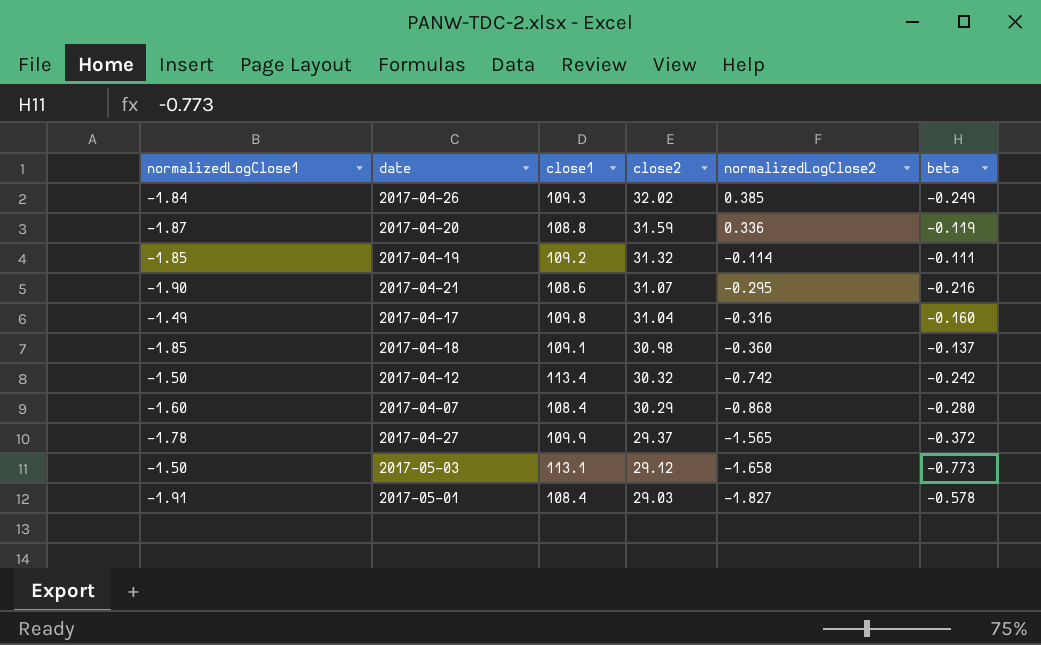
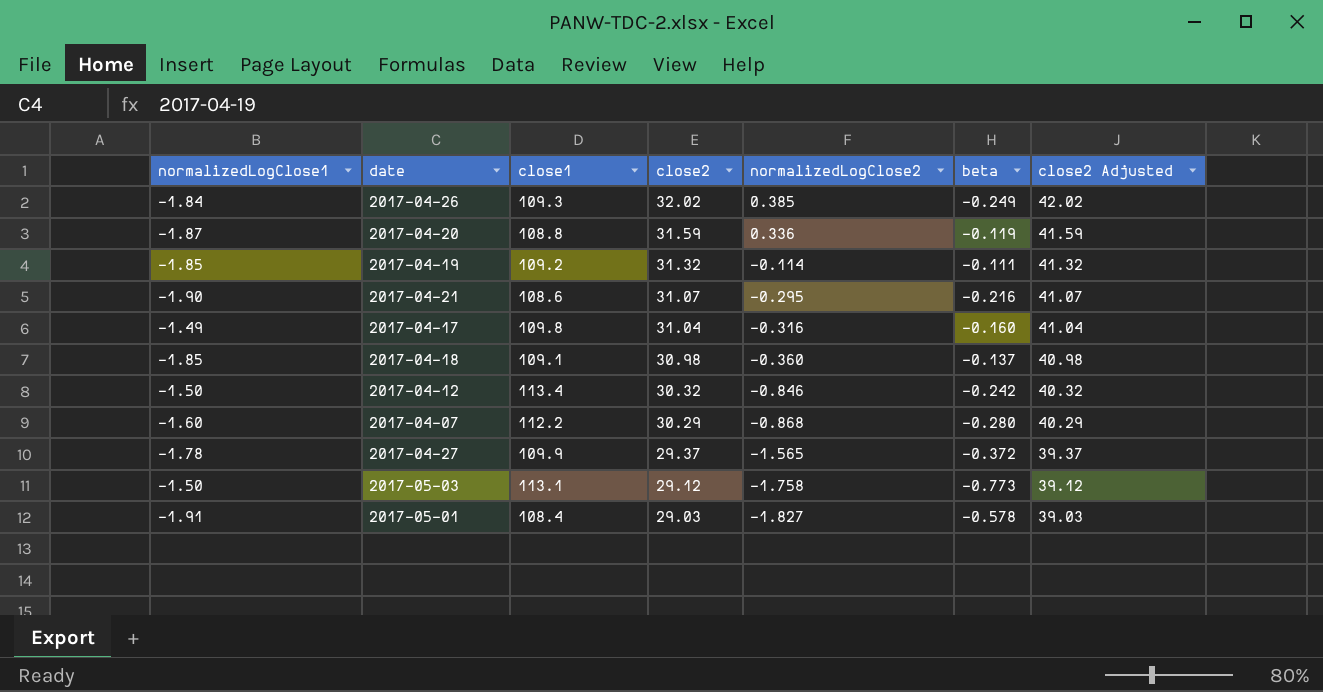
column close2 Adjusted | formula: none -> [close2] + 10
2017-04-12 | normalizedLogClose2: -0.742 -> -0.846
2017-04-07 | close1: 108.4 -> 112.2
2017-05-03 | normalizedLogClose2: -1.658 -> -1.758

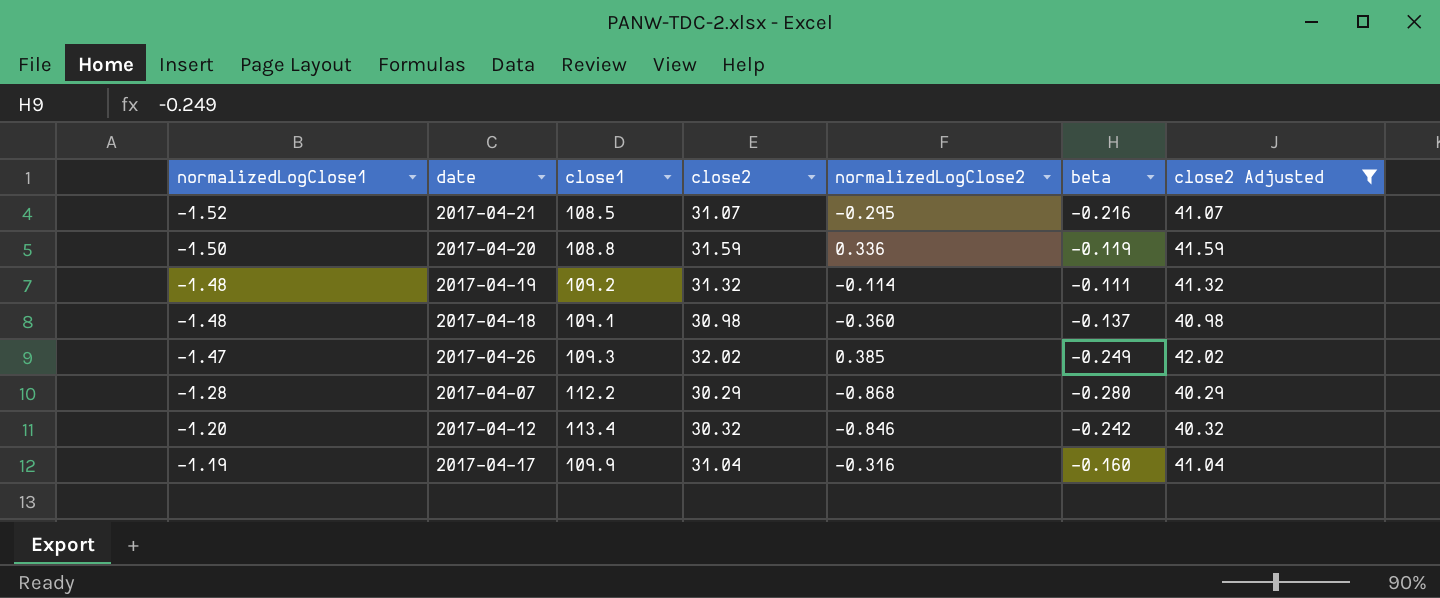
filter: none -> close2 Adjusted >= 40.29
row order: close2 descending -> normalizedLogClose1 ascending
2017-04-21 | normalizedLogClose1: -1.90 -> -1.52
2017-04-21 | close1: 108.6 -> 108.5
2017-04-20 | normalizedLogClose1: -1.87 -> -1.50
2017-04-19 | normalizedLogClose1: -1.85 -> -1.48
2017-04-18 | normalizedLogClose1: -1.85 -> -1.48
2017-04-26 | normalizedLogClose1: -1.84 -> -1.47
2017-04-07 | normalizedLogClose1: -1.60 -> -1.28
2017-04-12 | normalizedLogClose1: -1.50 -> -1.20
2017-04-17 | normalizedLogClose1: -1.49 -> -1.19
2017-04-17 | close1: 109.8 -> 109.9

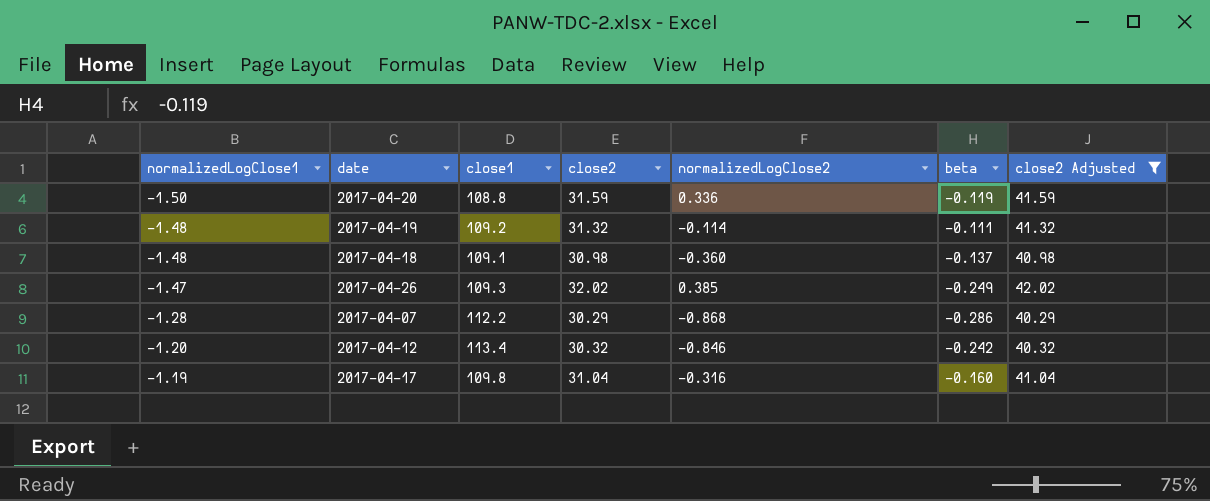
row 2017-04-21: -1.52 | 108.5 | 31.07 | -0.295 | -0.216 | 41.07 -> none
2017-04-07 | beta: -0.280 -> -0.286
2017-04-17 | close1: 109.9 -> 109.8

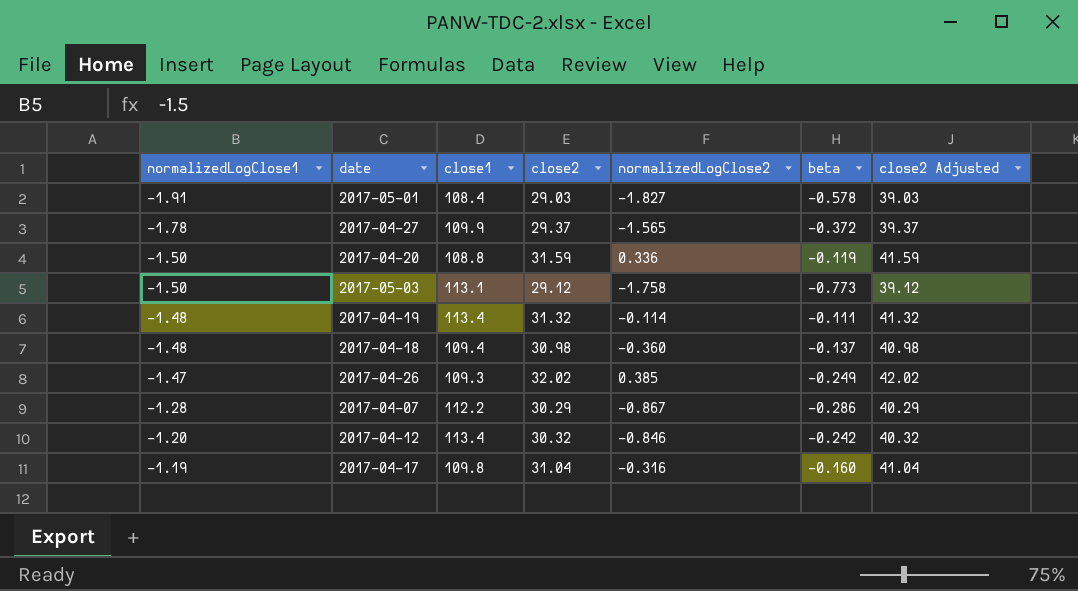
filter: close2 Adjusted >= 40.29 -> none
2017-04-19 | close1: 109.2 -> 113.4
2017-04-18 | close1: 109.1 -> 109.4
2017-04-07 | normalizedLogClose2: -0.868 -> -0.867

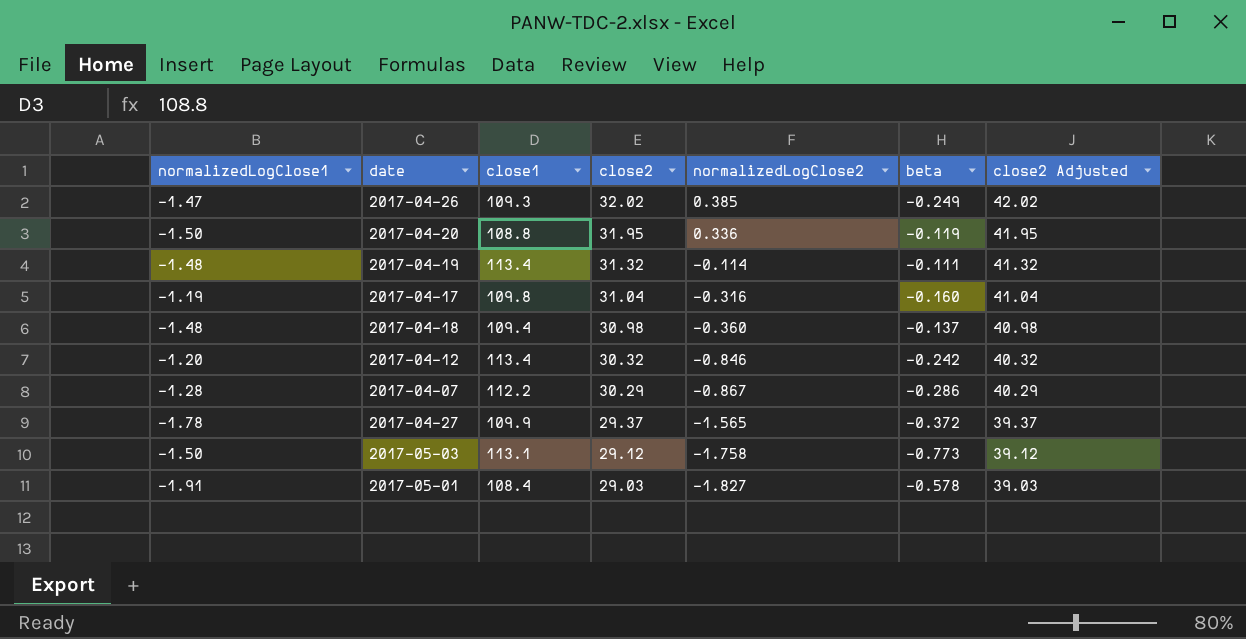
row order: normalizedLogClose1 ascending -> close2 descending
2017-04-20 | close2: 31.59 -> 31.95
2017-04-20 | close2 Adjusted: 41.59 -> 41.95

